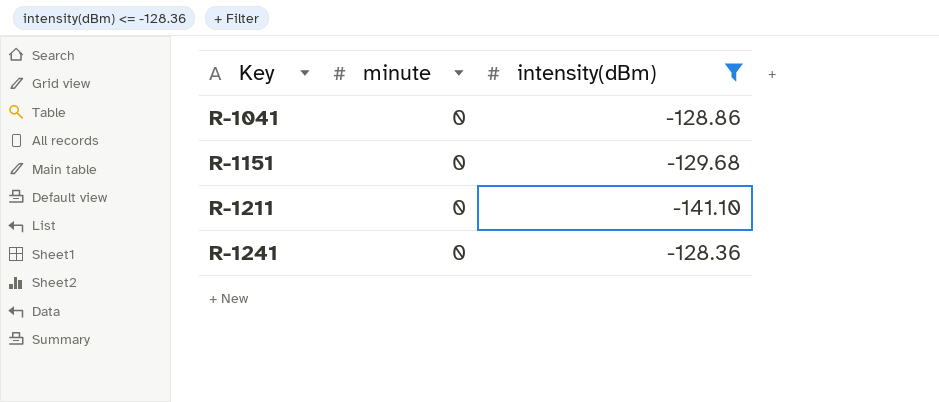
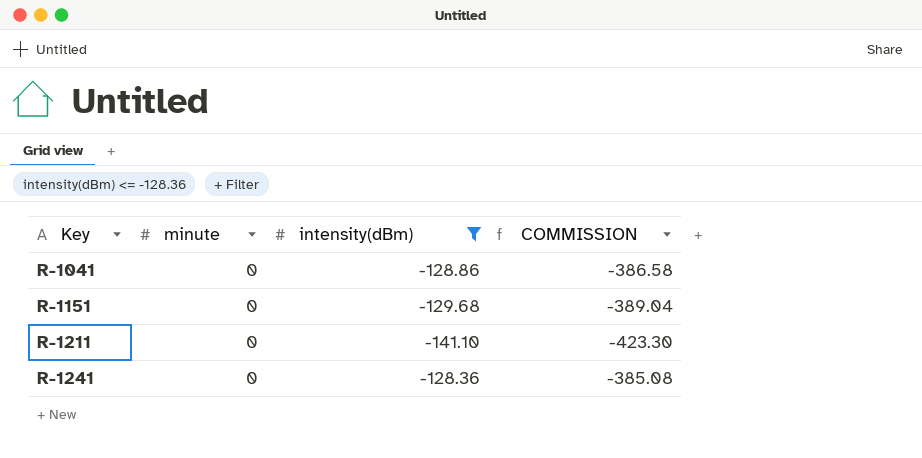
column COMMISSION | formula: none -> [intensity(dBm)] * 3

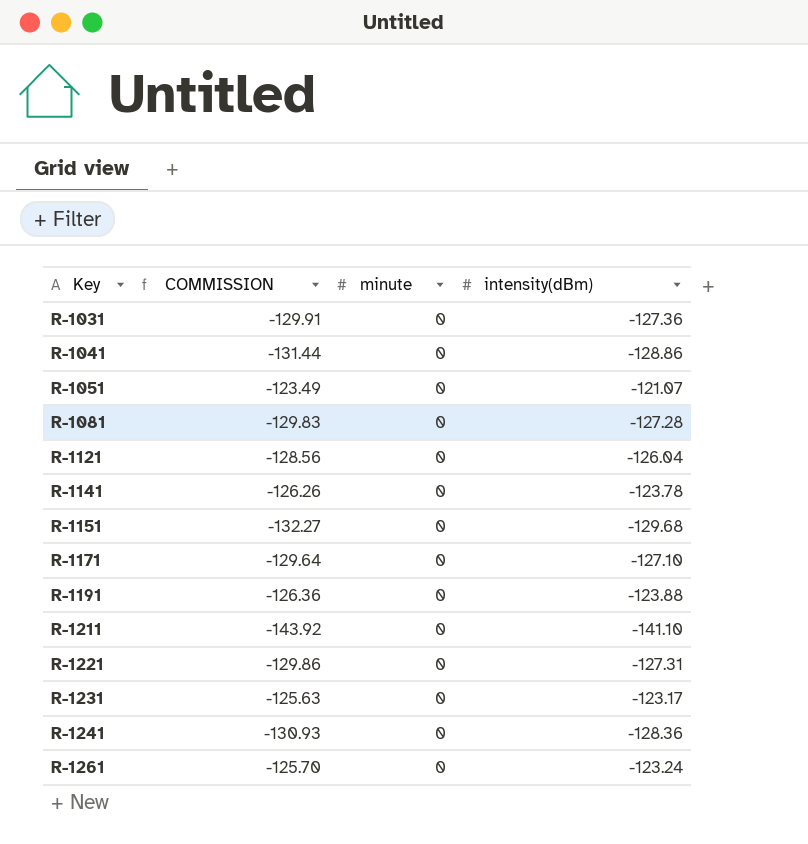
filter: intensity(dBm) <= -128.36 -> none
column COMMISSION | formula: [intensity(dBm)] * 3 -> [intensity(dBm)] * 1.02
column COMMISSION | position: 4 -> 2

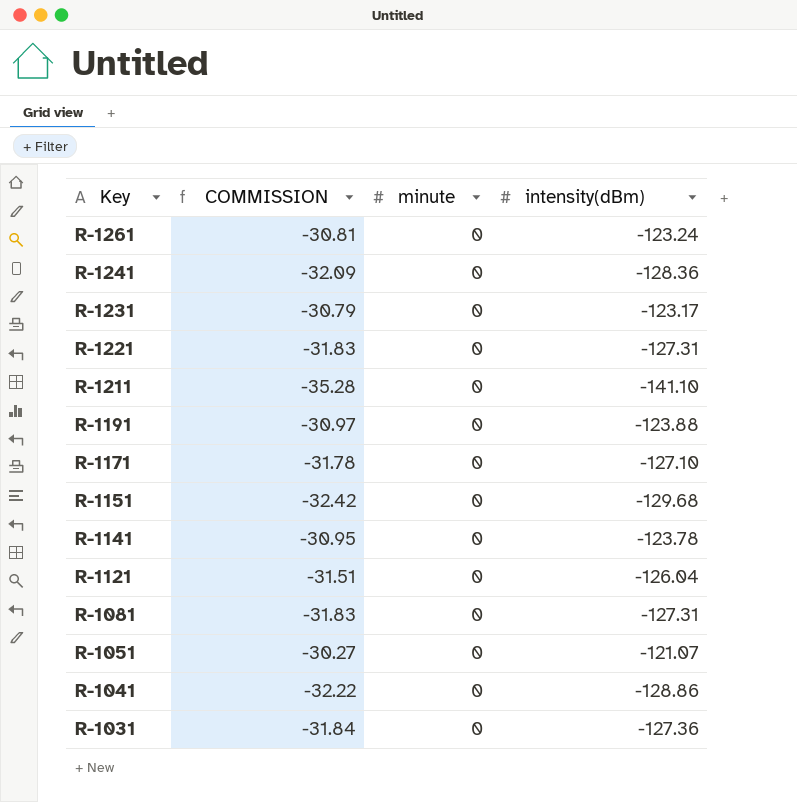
row order: Key ascending -> Key descending
column COMMISSION | formula: [intensity(dBm)] * 1.02 -> [intensity(dBm)] * 0.25
R-1081 | intensity(dBm): -127.28 -> -127.31

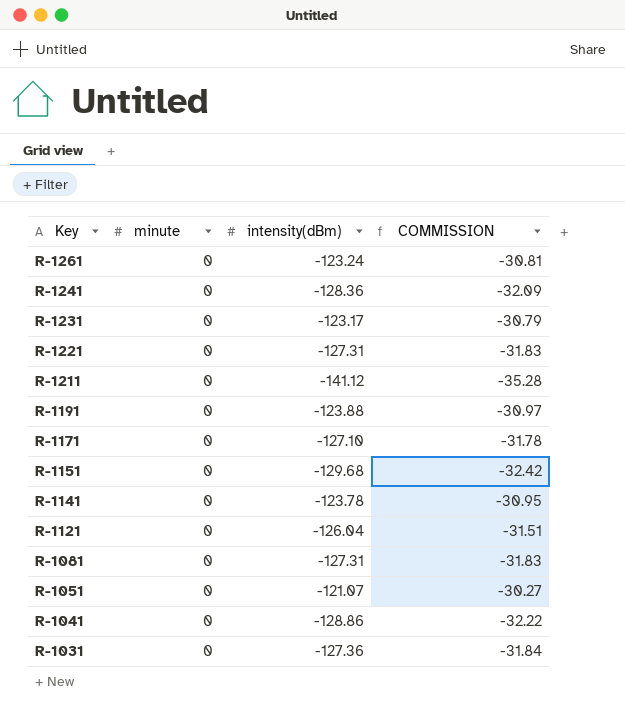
column COMMISSION | position: 2 -> 4
R-1211 | intensity(dBm): -141.10 -> -141.12

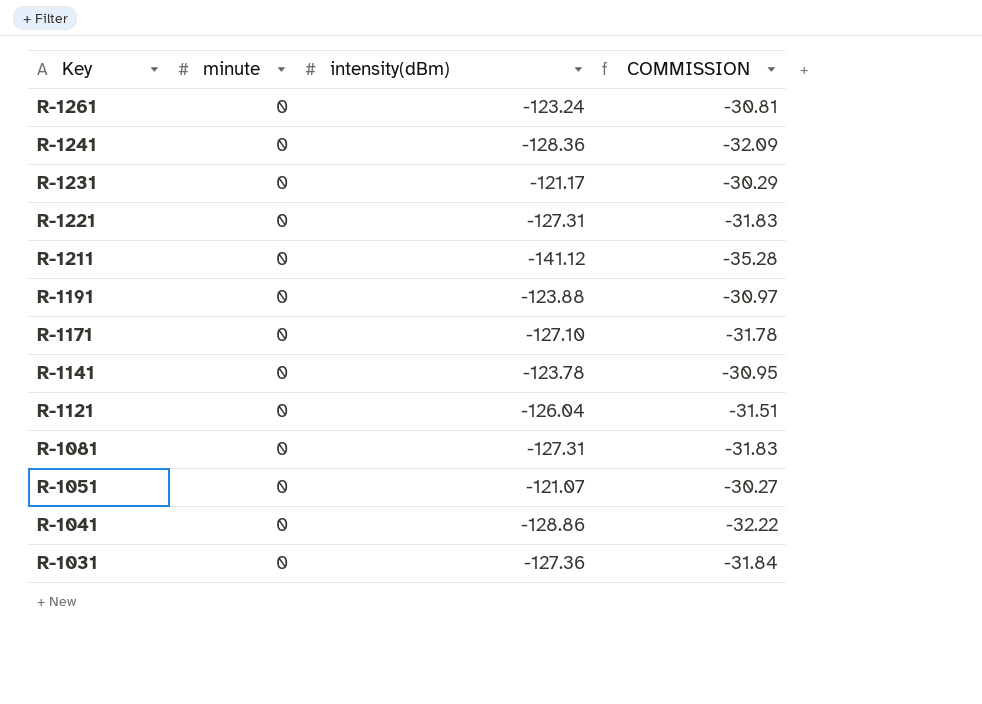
row R-1151: 0 | -129.68 | -32.42 -> none
R-1231 | intensity(dBm): -123.17 -> -121.17
R-1231 | COMMISSION: -30.79 -> -30.29

